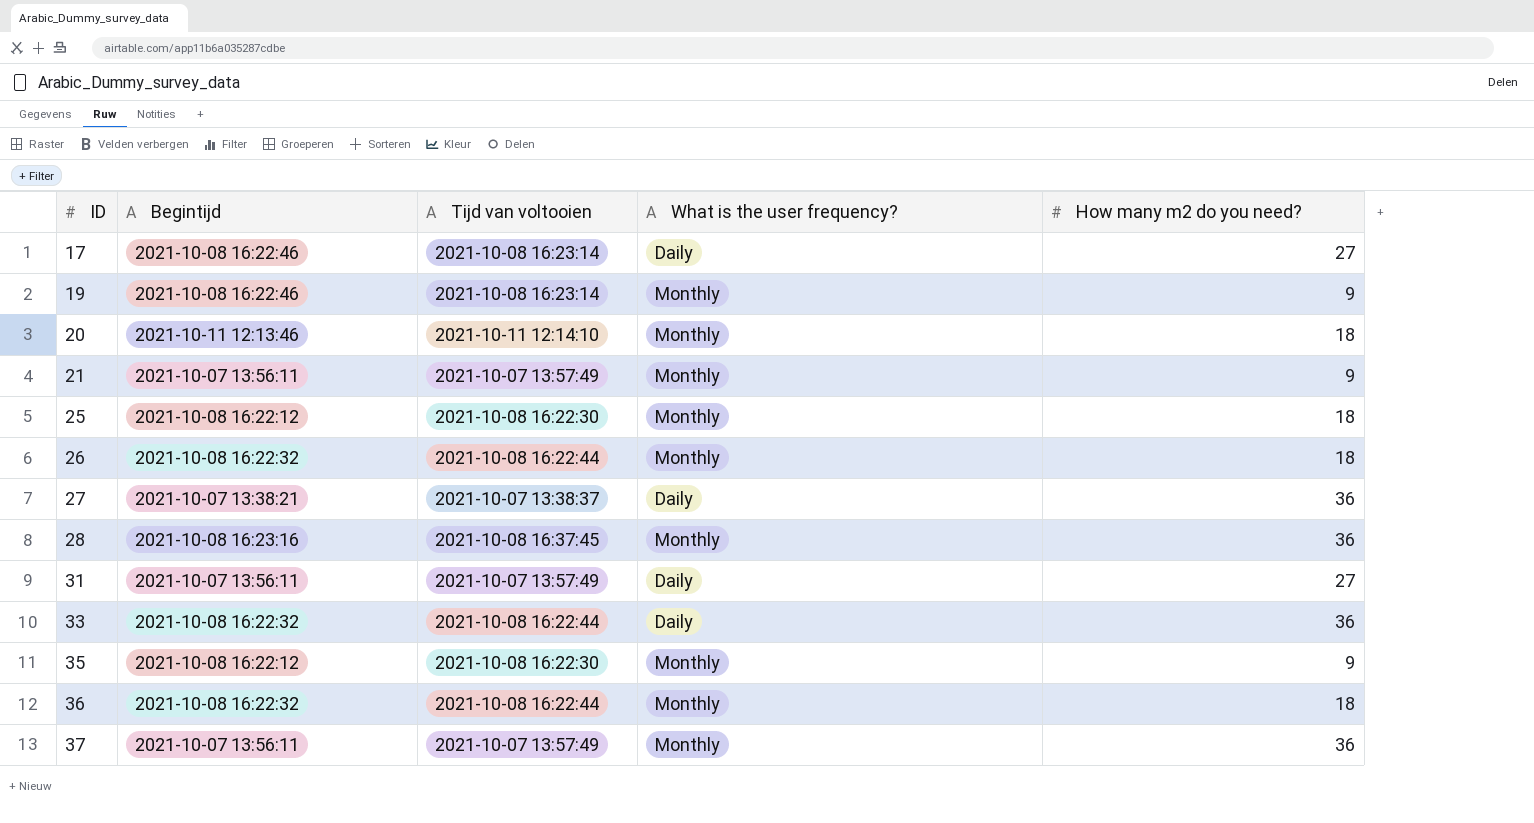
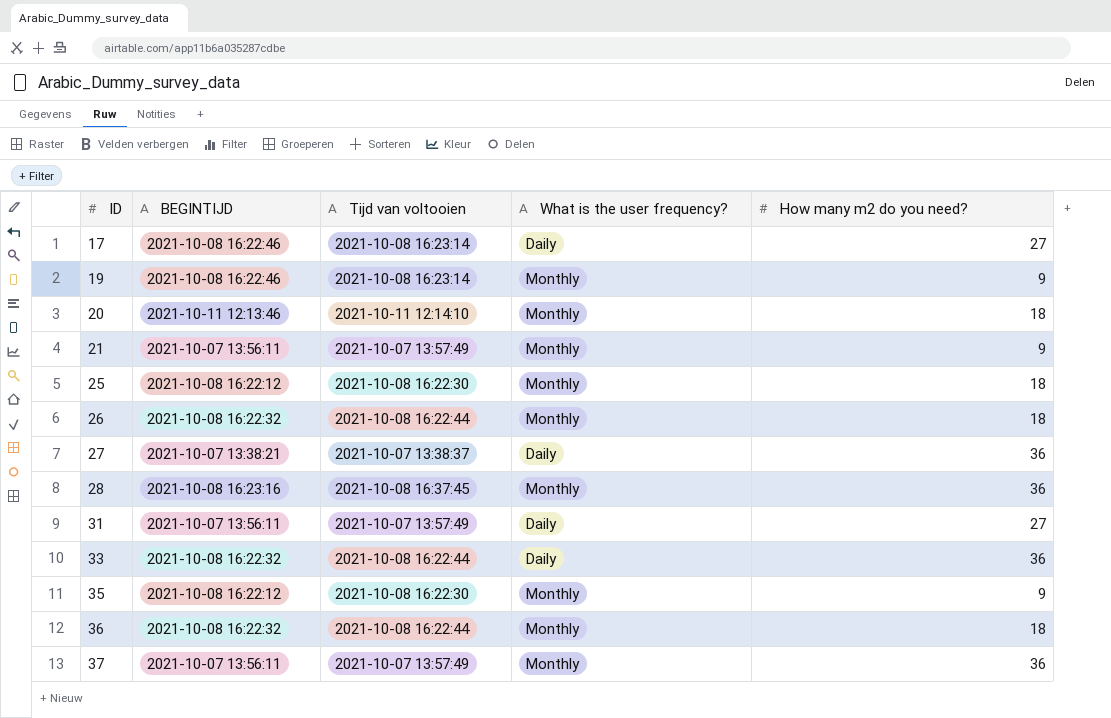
column name: Begintijd -> BEGINTIJD

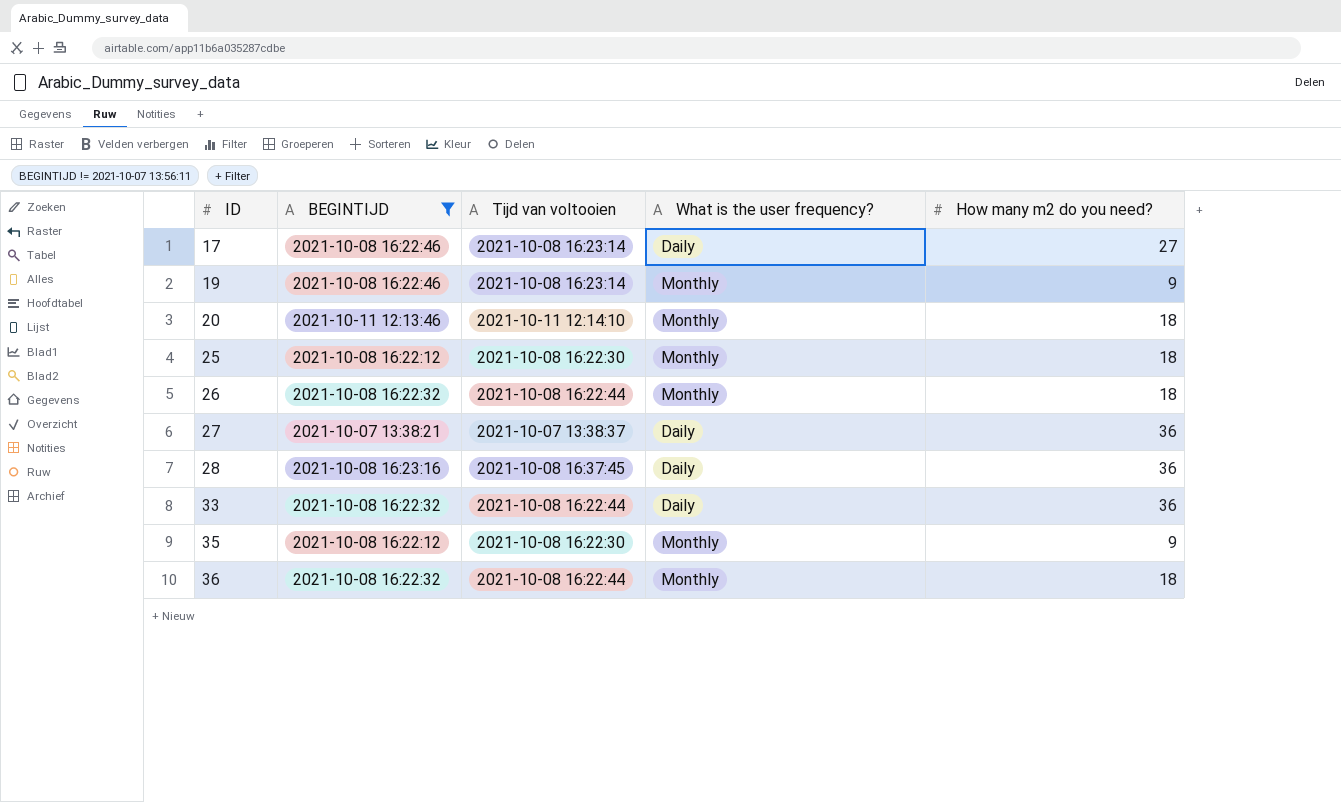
filter: none -> BEGINTIJD != 2021-10-07 13:56:11
28 | What is the user frequency?: Monthly -> Daily

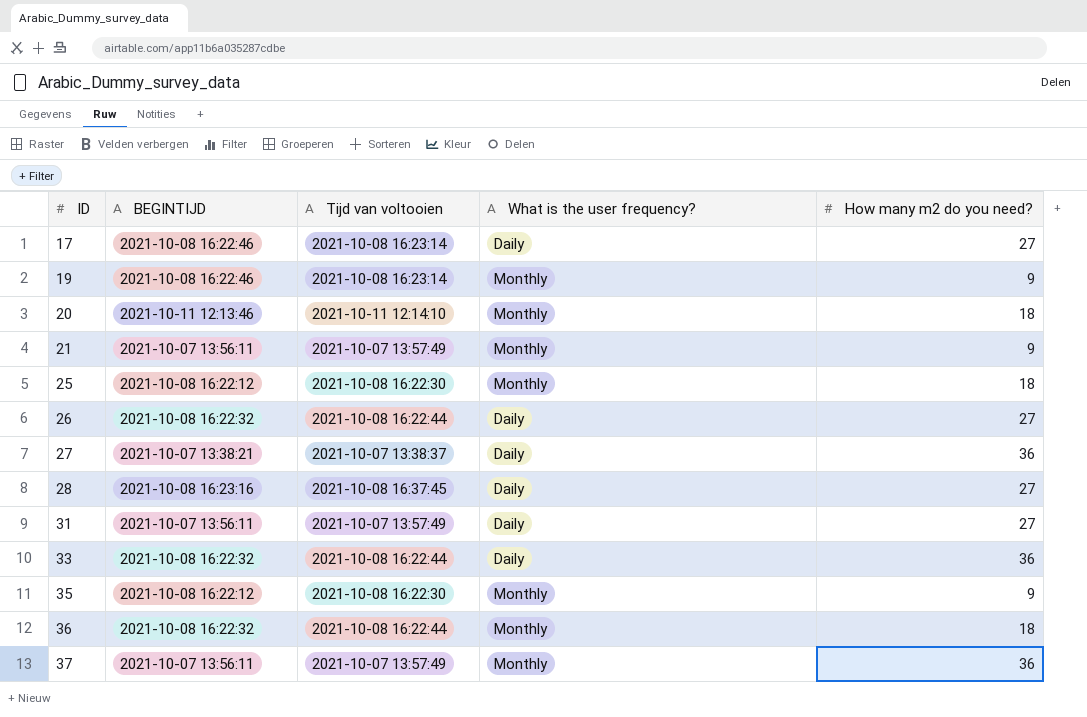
filter: BEGINTIJD != 2021-10-07 13:56:11 -> none
26 | What is the user frequency?: Monthly -> Daily
26 | How many m2 do you need?: 18 -> 27
28 | How many m2 do you need?: 36 -> 27

